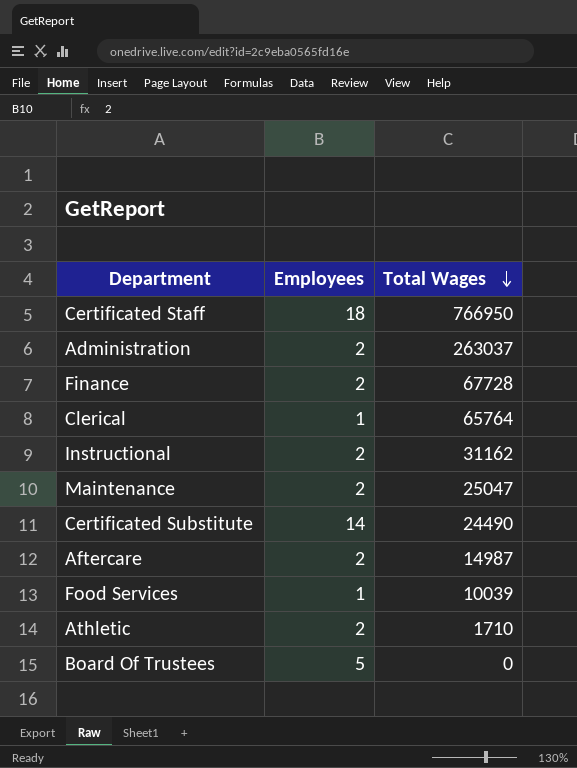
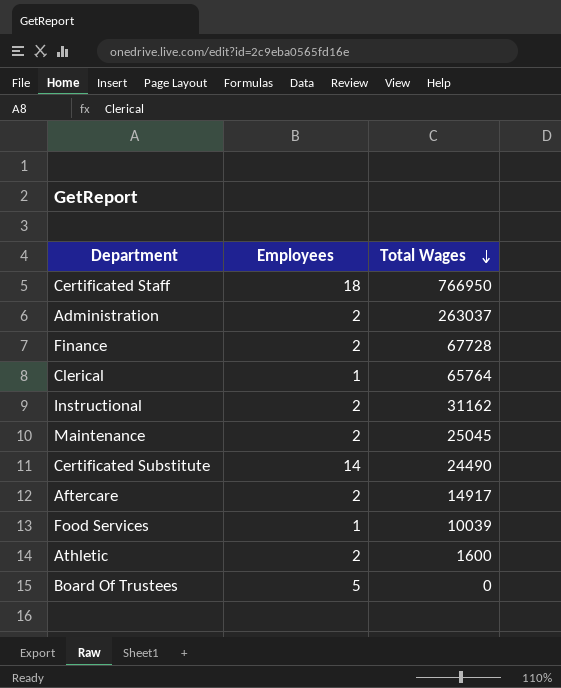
Maintenance | Total Wages: 25047 -> 25045
Aftercare | Total Wages: 14987 -> 14917
Athletic | Total Wages: 1710 -> 1600

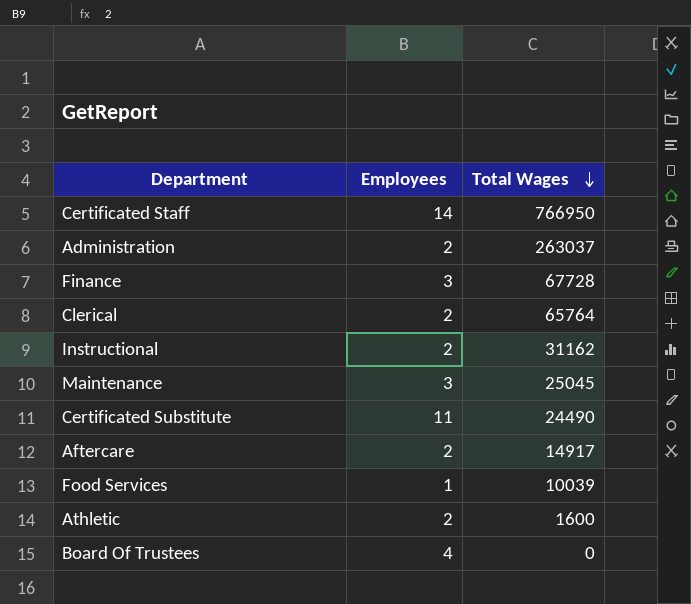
Certificated Staff | Employees: 18 -> 14
Finance | Employees: 2 -> 3
Clerical | Employees: 1 -> 2
Maintenance | Employees: 2 -> 3
Certificated Substitute | Employees: 14 -> 11
Board Of Trustees | Employees: 5 -> 4

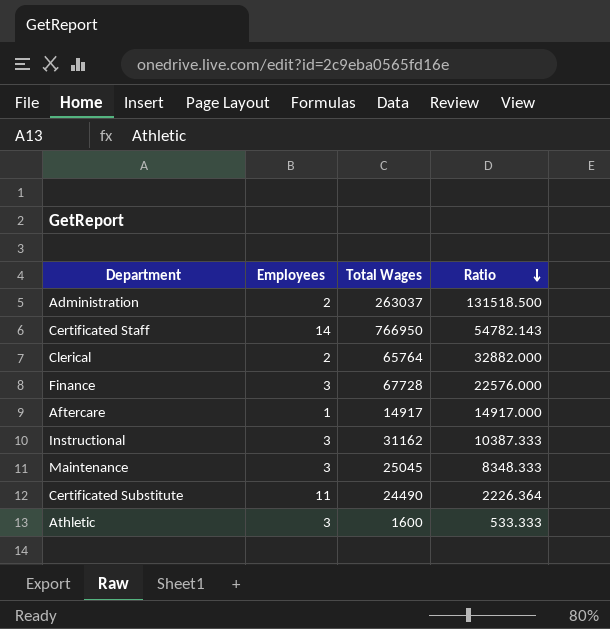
row order: Total Wages descending -> Ratio descending
column Ratio | formula: none -> [Total Wages] / [Employees]
row Food Services: 1 | 10039 -> none
row Board Of Trustees: 4 | 0 -> none
Aftercare | Employees: 2 -> 1
Instructional | Employees: 2 -> 3
Athletic | Employees: 2 -> 3

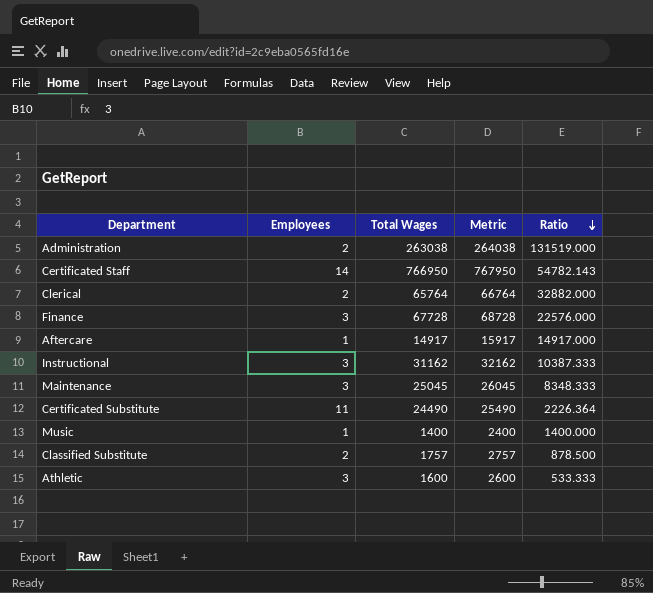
column Metric | formula: none -> [Total Wages] + 1000
Administration | Total Wages: 263037 -> 263038
Administration | Ratio: 131518.500 -> 131519.000
row Music: none -> 1 | 1400 | 2400 | 1400.000
row Classified Substitute: none -> 2 | 1757 | 2757 | 878.500

